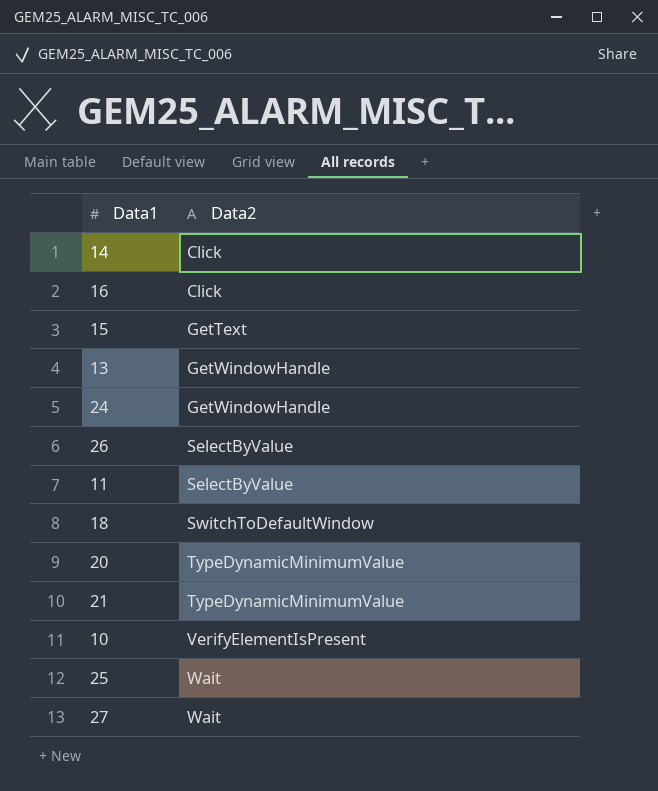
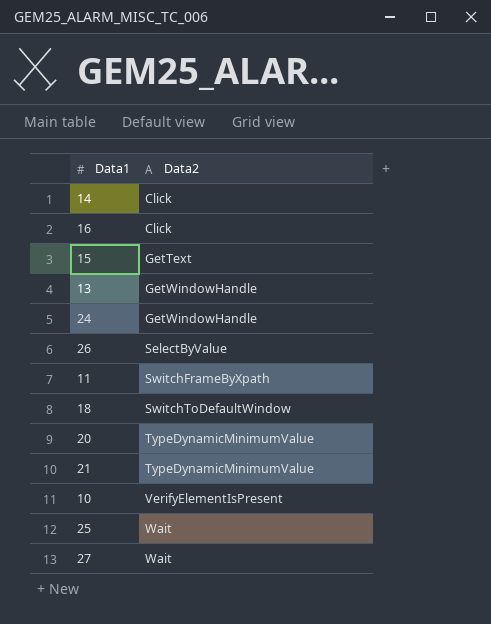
11 | Data2: SelectByValue -> SwitchFrameByXpath

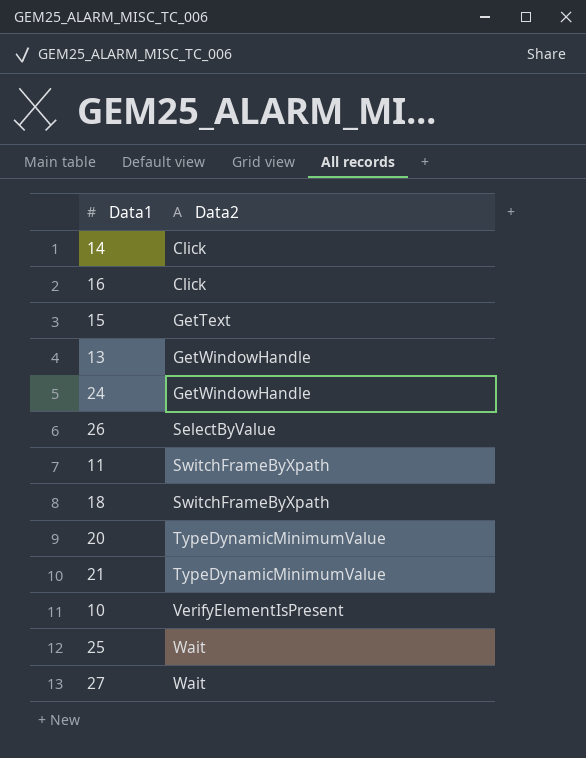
18 | Data2: SwitchToDefaultWindow -> SwitchFrameByXpath

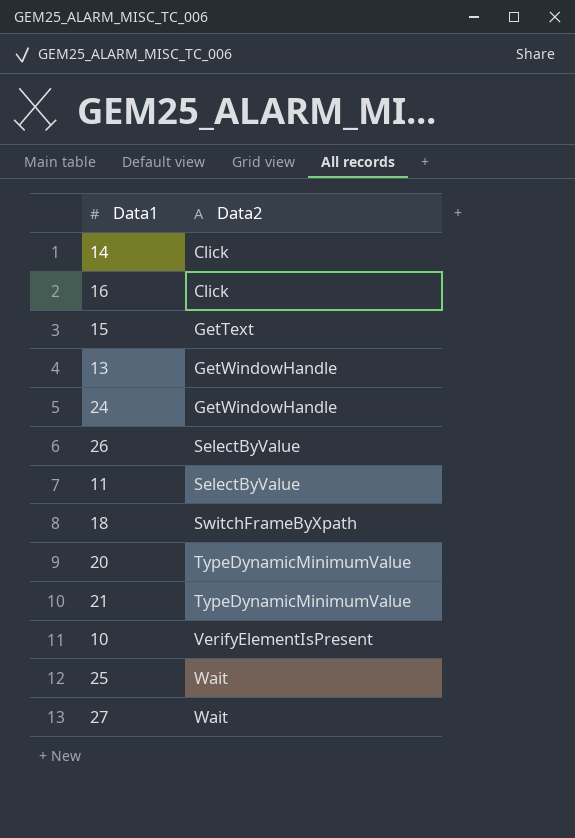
11 | Data2: SwitchFrameByXpath -> SelectByValue

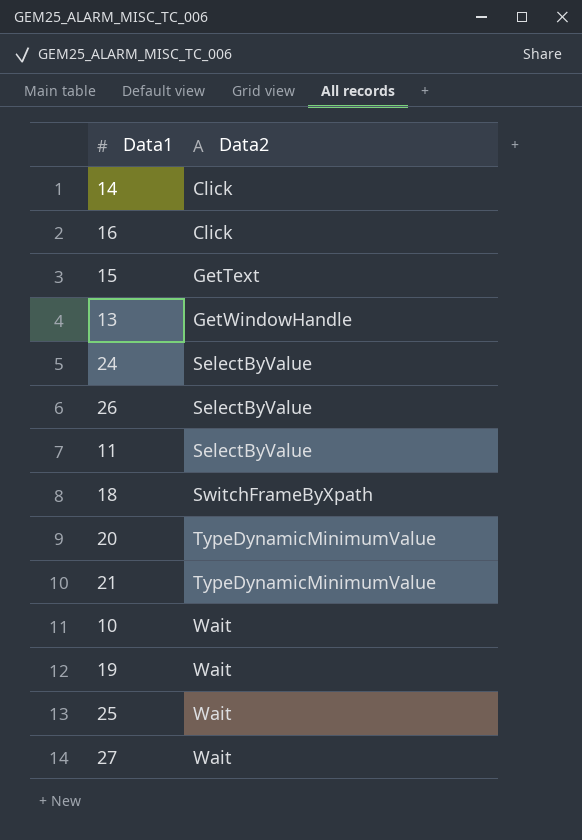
24 | Data2: GetWindowHandle -> SelectByValue
10 | Data2: VerifyElementIsPresent -> Wait
row 19: none -> Wait

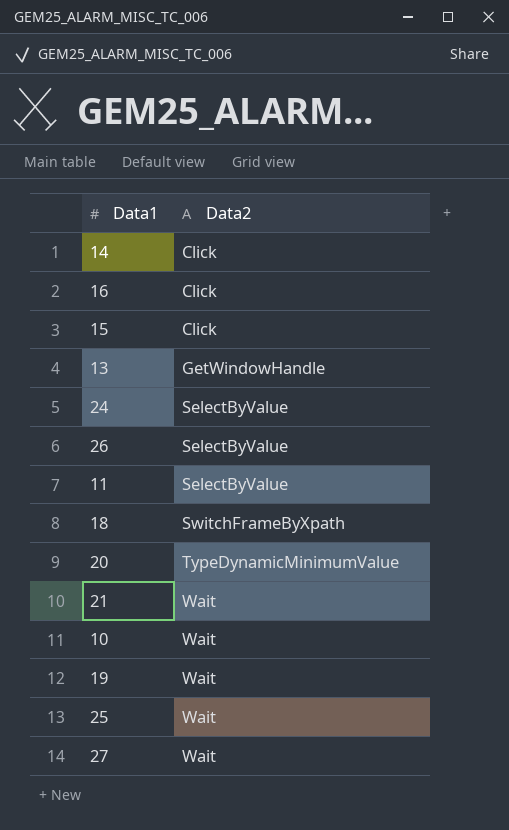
15 | Data2: GetText -> Click
21 | Data2: TypeDynamicMinimumValue -> Wait

